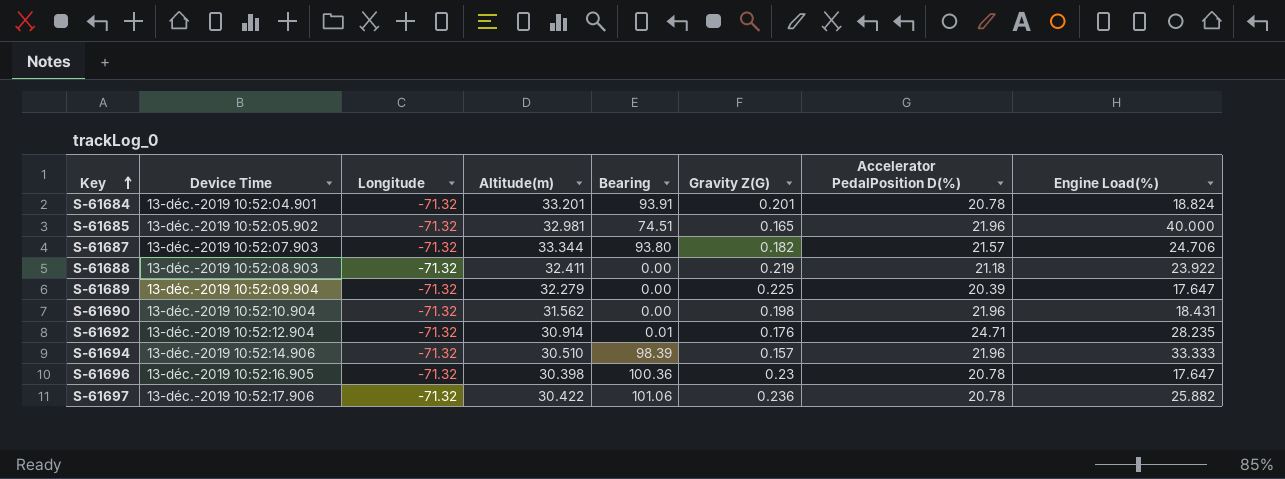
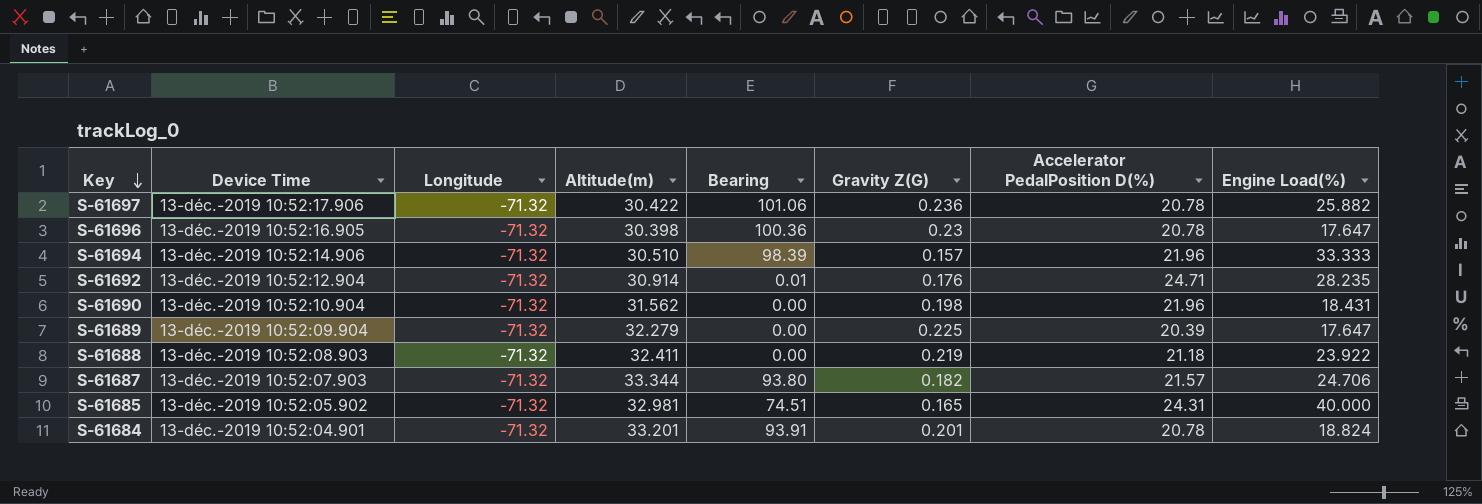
row order: Key ascending -> Key descending
S-61685 | Accelerator PedalPosition D(%): 21.96 -> 24.31

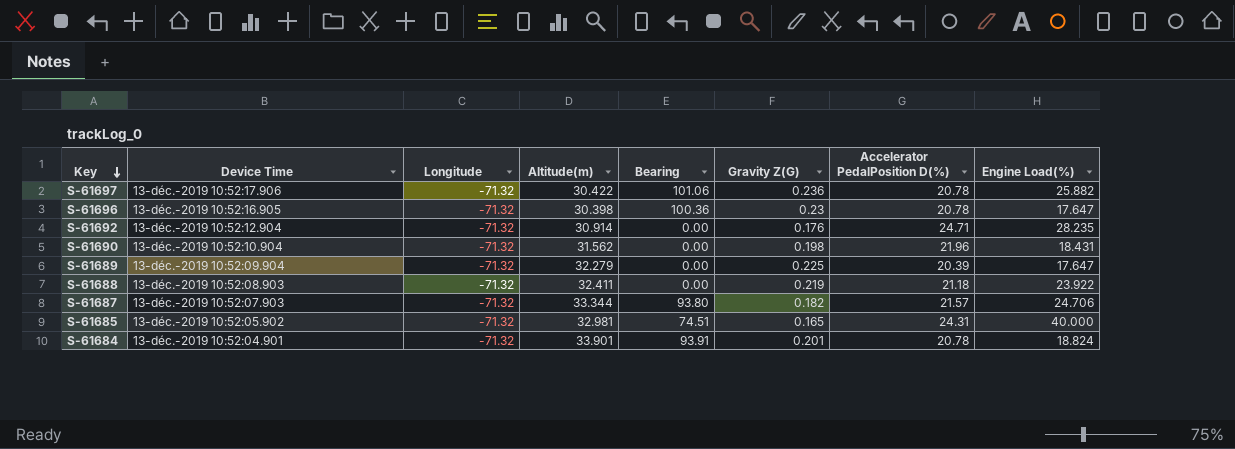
row S-61694: 13-déc.-2019 10:52:14.906 | -71.32 | 30.510 | 98.39 | 0.157 | 21.96 | 33.333 -> none
S-61692 | Bearing: 0.01 -> 0.00
S-61684 | Altitude(m): 33.201 -> 33.901

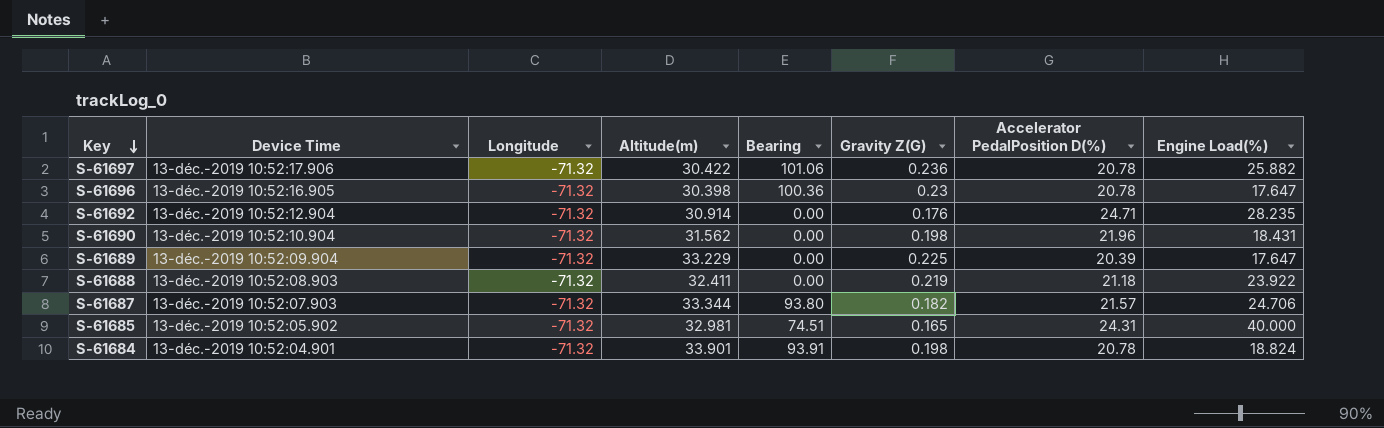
S-61689 | Altitude(m): 32.279 -> 33.229
S-61684 | Gravity Z(G): 0.201 -> 0.198

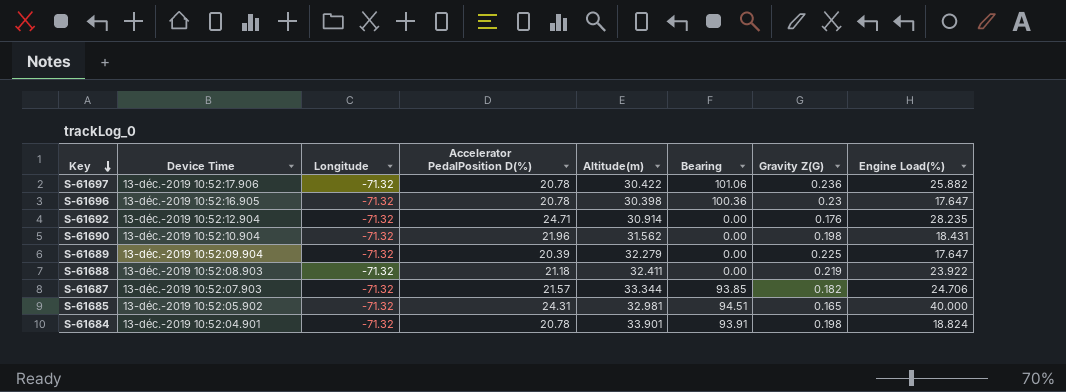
column Accelerator PedalPosition D(%) | position: 7 -> 4
S-61689 | Altitude(m): 33.229 -> 32.279
S-61687 | Bearing: 93.80 -> 93.85
S-61685 | Bearing: 74.51 -> 94.51

